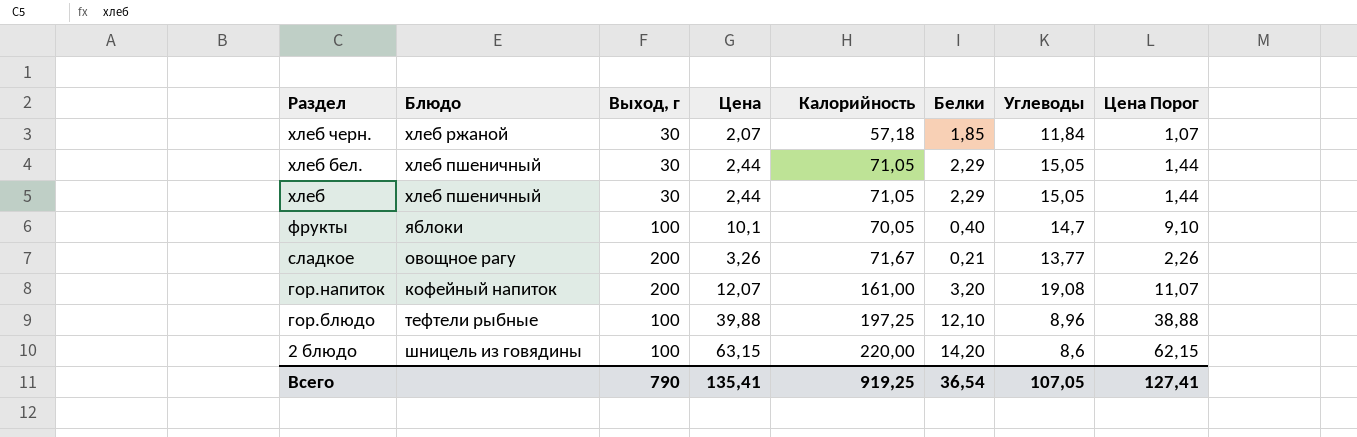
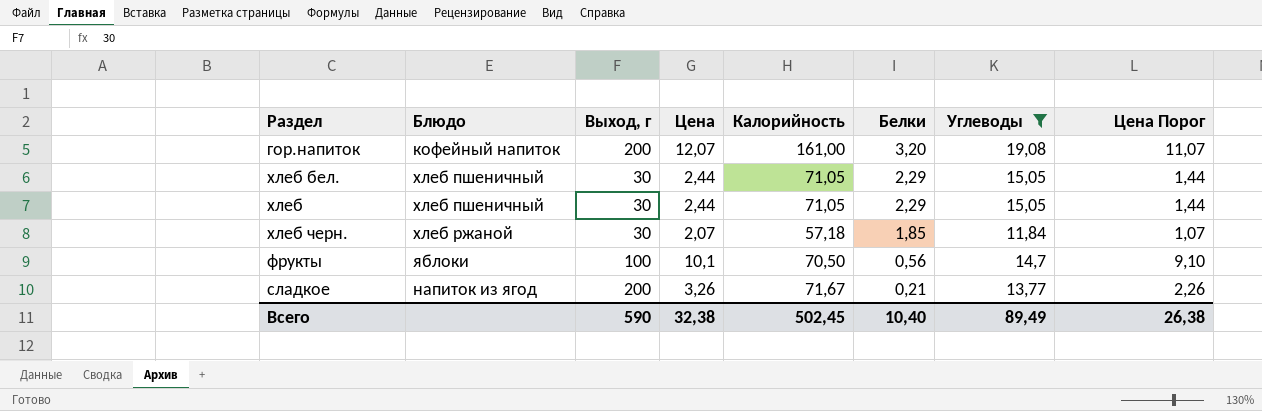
filter: none -> Углеводы >= 11,84
row order: Раздел descending -> Белки descending
фрукты | Калорийность: 70,05 -> 70,50
фрукты | Белки: 0,40 -> 0,56
сладкое | Блюдо: овощное рагу -> напиток из ягод
Всего | Выход, г: 790 -> 590
Всего | Цена: 135,41 -> 32,38
Всего | Калорийность: 919,25 -> 502,45
Всего | Белки: 36,54 -> 10,40
Всего | Углеводы: 107,05 -> 89,49
Всего | Цена Порог: 127,41 -> 26,38

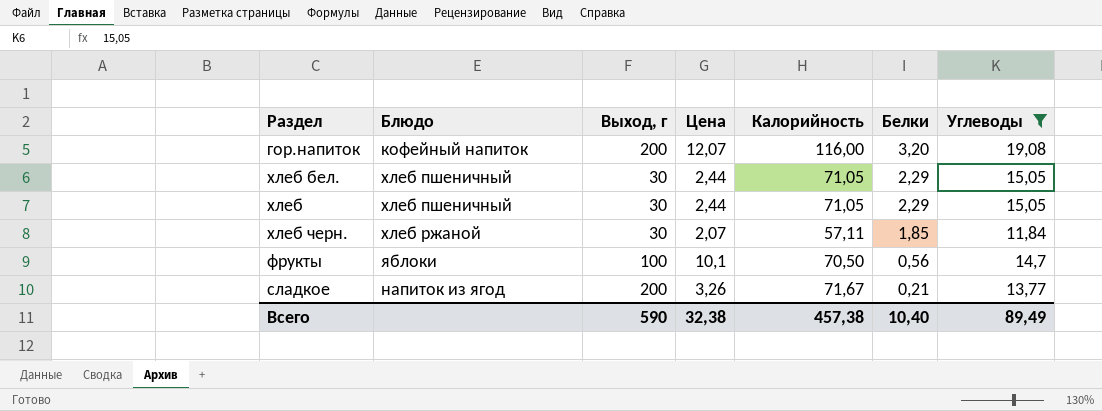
column Цена Порог | formula: [Цена] - 1 -> none
гор.напиток | Калорийность: 161,00 -> 116,00
хлеб черн. | Калорийность: 57,18 -> 57,11
Всего | Калорийность: 502,45 -> 457,38

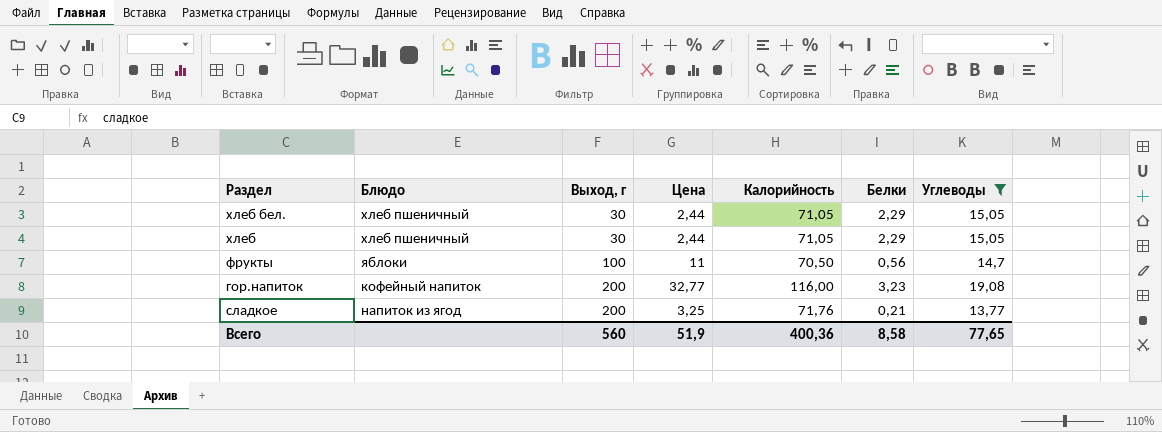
row order: Белки descending -> Выход, г ascending
row хлеб черн.: хлеб ржаной | 30 | 2,07 | 57,11 | 1,85 | 11,84 -> none
фрукты | Цена: 10,1 -> 11
гор.напиток | Цена: 12,07 -> 32,77
гор.напиток | Белки: 3,20 -> 3,23
сладкое | Цена: 3,26 -> 3,25
сладкое | Калорийность: 71,67 -> 71,76
Всего | Выход, г: 590 -> 560
Всего | Цена: 32,38 -> 51,9
Всего | Калорийность: 457,38 -> 400,36
Всего | Белки: 10,40 -> 8,58
Всего | Углеводы: 89,49 -> 77,65

